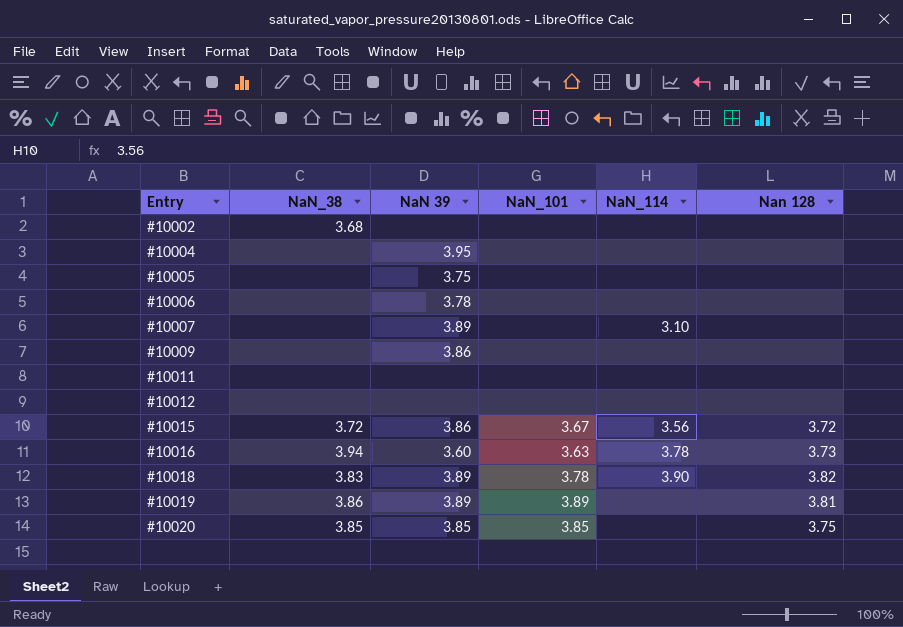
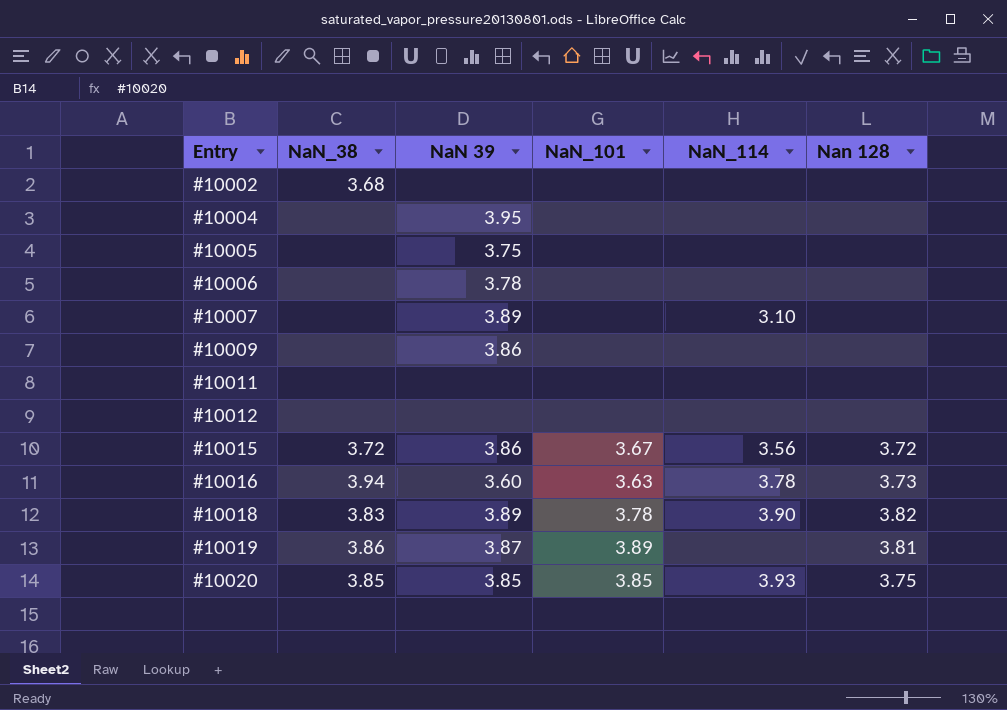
#10019 | NaN 39: 3.89 -> 3.87
#10020 | NaN_114: none -> 3.93

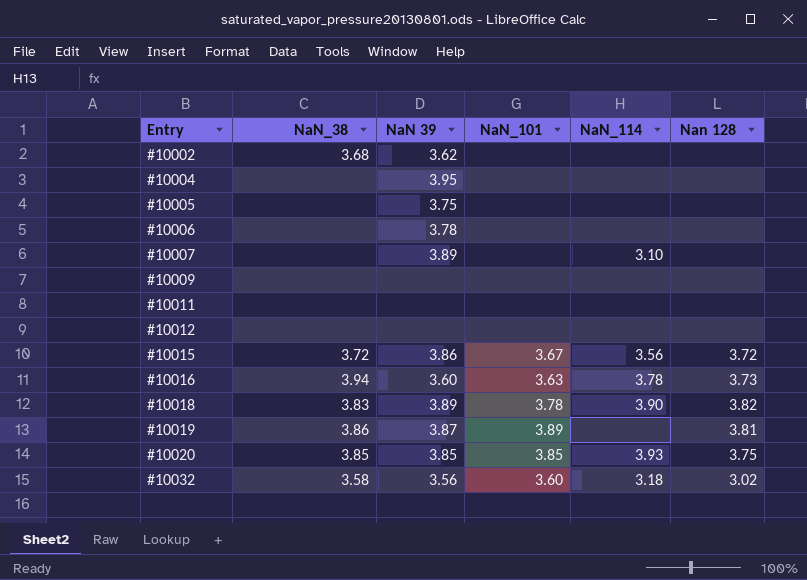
#10002 | NaN 39: none -> 3.62
#10009 | NaN 39: 3.86 -> none
row #10032: none -> 3.58 | 3.56 | 3.60 | 3.18 | 3.02

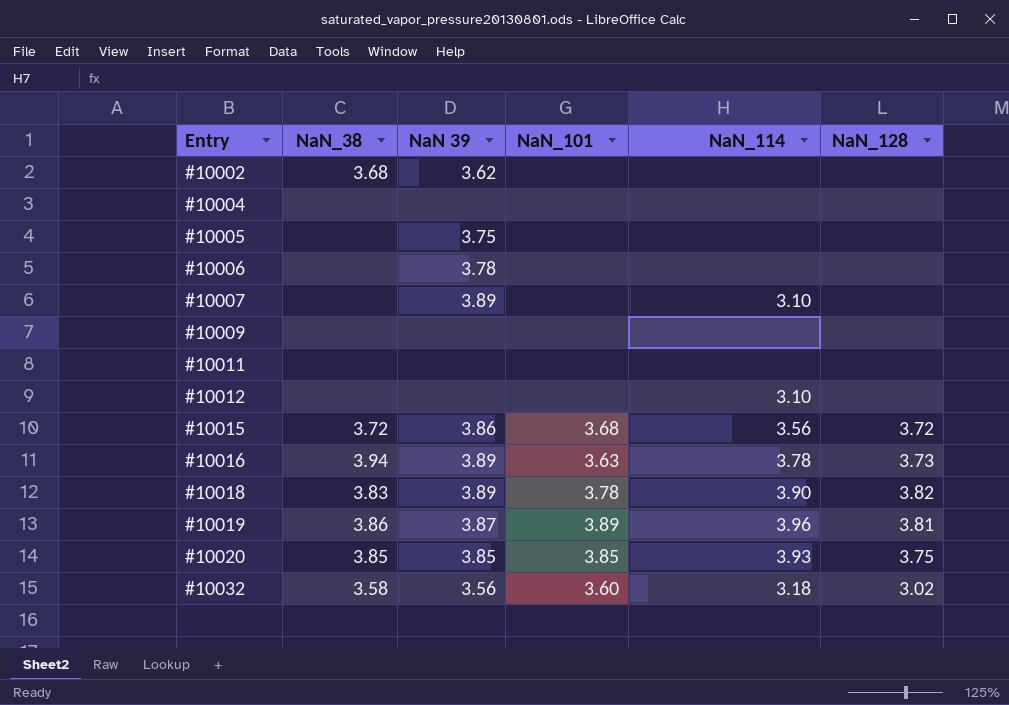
column name: Nan 128 -> NaN_128
#10004 | NaN 39: 3.95 -> none
#10012 | NaN_114: none -> 3.10
#10015 | NaN_101: 3.67 -> 3.68
#10016 | NaN 39: 3.60 -> 3.89
#10019 | NaN_114: none -> 3.96

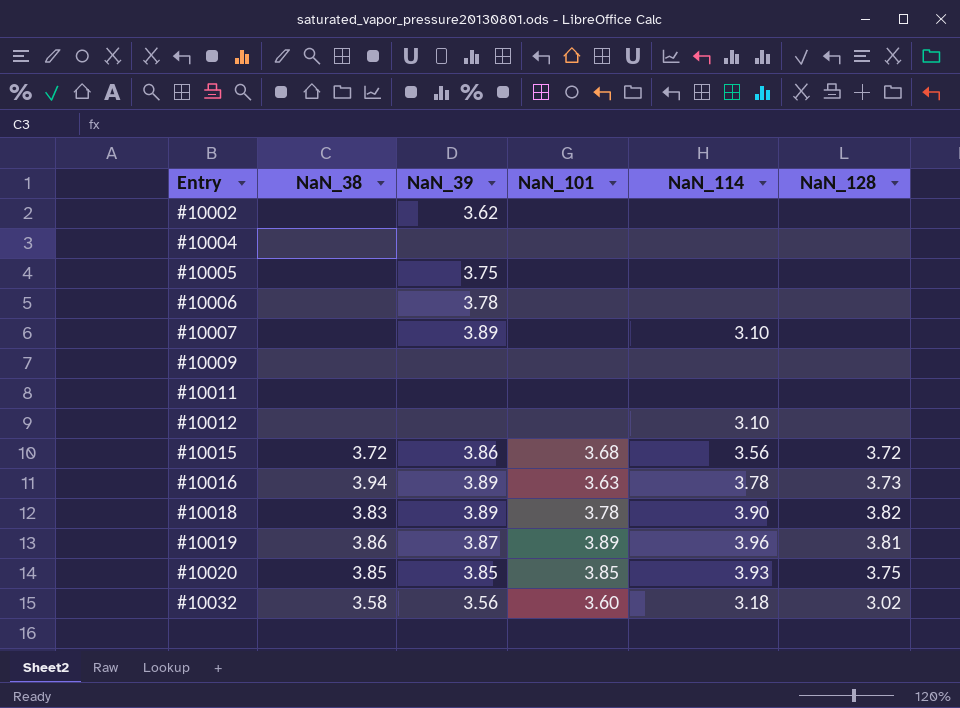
column name: NaN 39 -> NaN_39
#10002 | NaN_38: 3.68 -> none

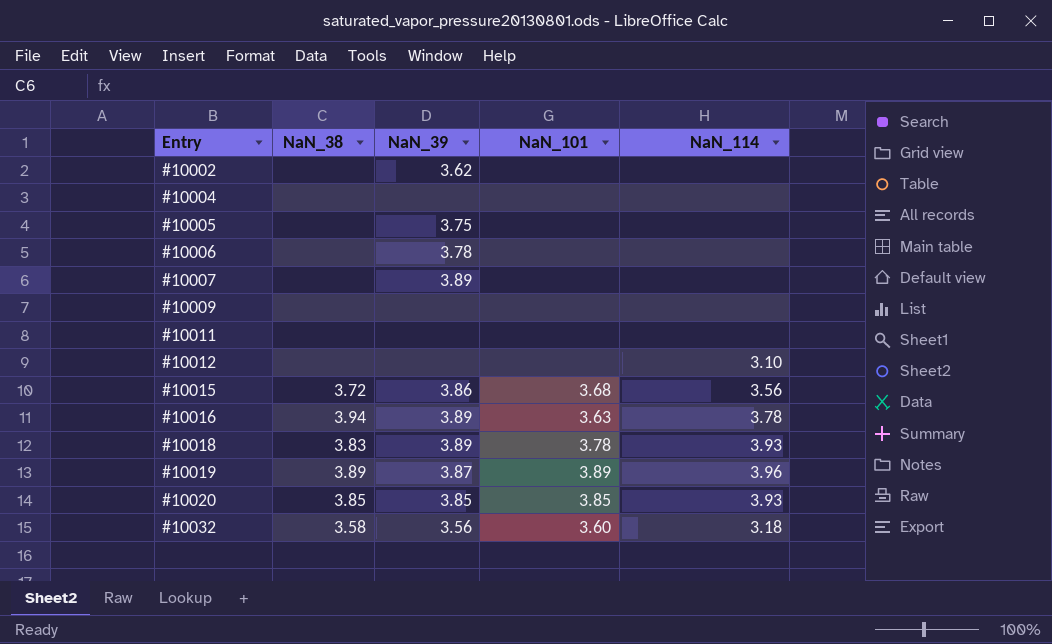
column NaN_128 | position: 6 -> none
#10007 | NaN_114: 3.10 -> none
#10018 | NaN_114: 3.90 -> 3.93
#10019 | NaN_38: 3.86 -> 3.89

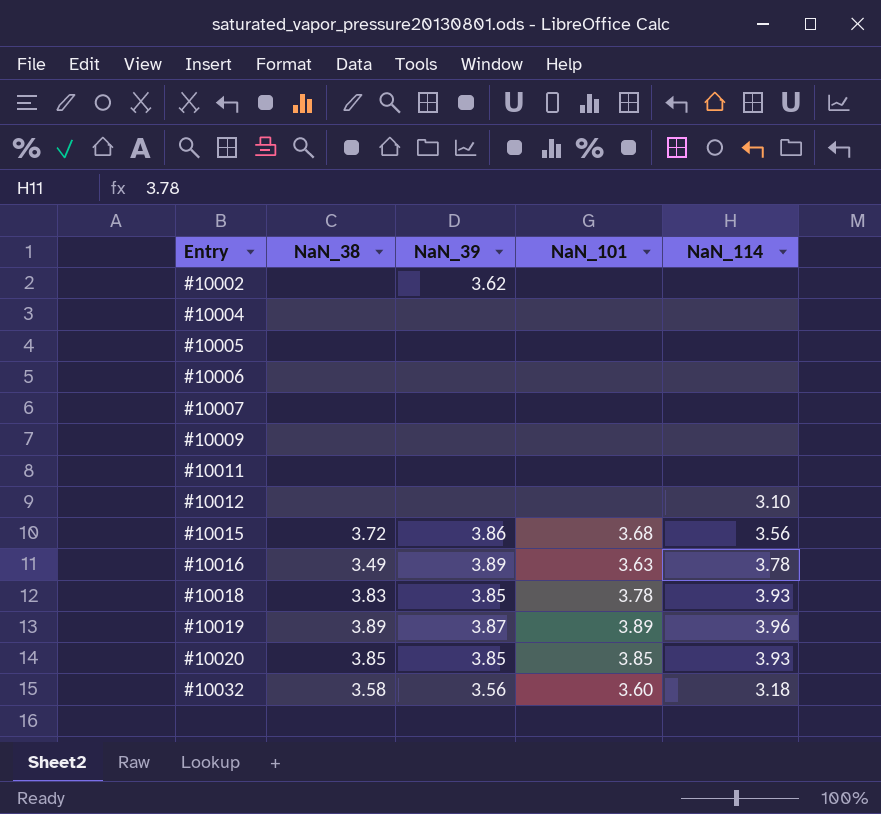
#10005 | NaN_39: 3.75 -> none
#10006 | NaN_39: 3.78 -> none
#10007 | NaN_39: 3.89 -> none
#10016 | NaN_38: 3.94 -> 3.49
#10018 | NaN_39: 3.89 -> 3.85

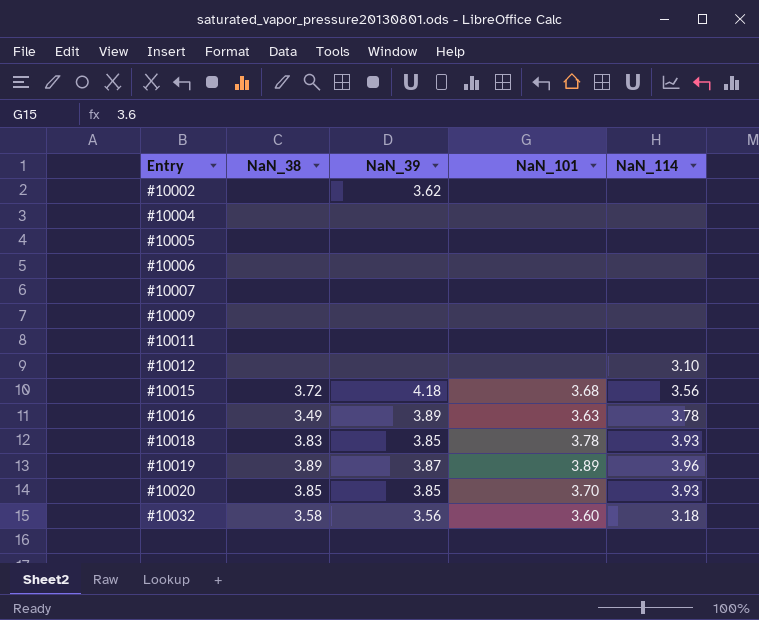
#10015 | NaN_39: 3.86 -> 4.18
#10020 | NaN_101: 3.85 -> 3.70

